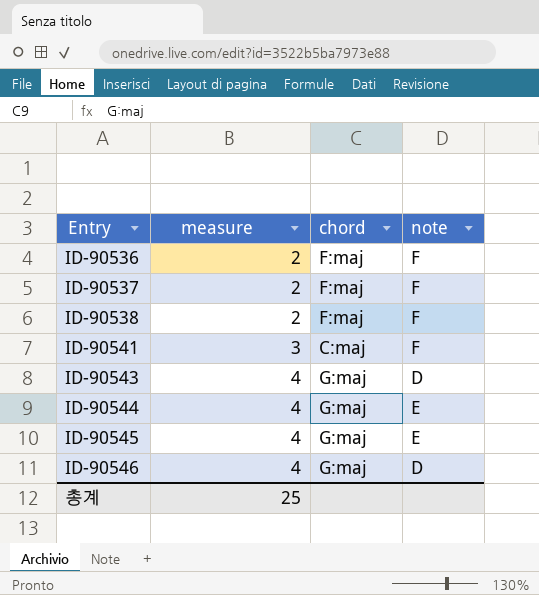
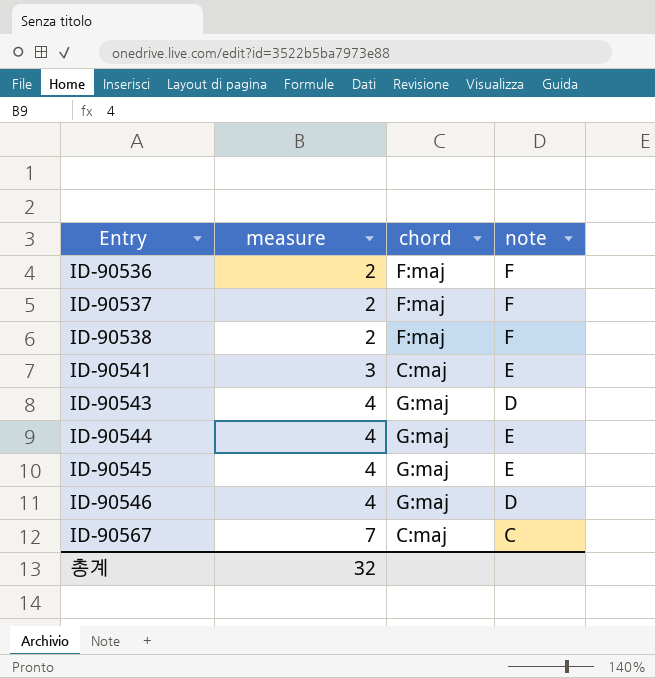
ID-90541 | note: F -> E
row ID-90567: none -> 7 | C:maj | C
총계 | measure: 25 -> 32

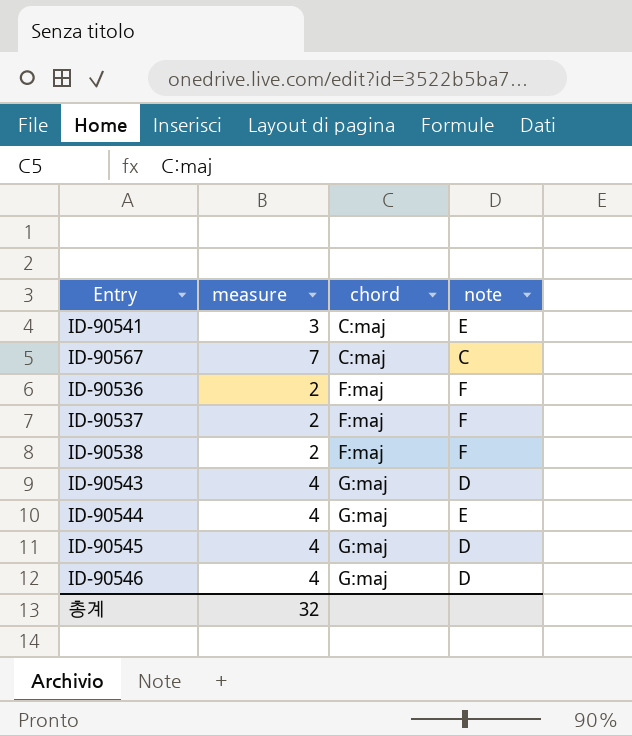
row order: Entry ascending -> chord ascending
ID-90545 | note: E -> D

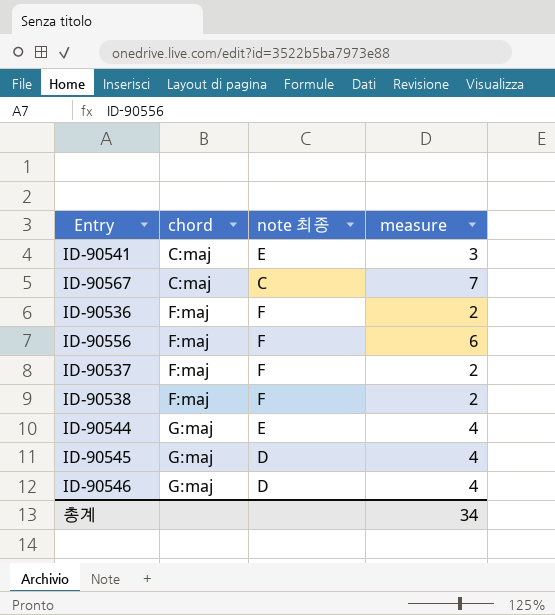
column name: note -> note 최종
column measure | position: 2 -> 4
row ID-90543: 4 | G:maj | D -> none
row ID-90556: none -> F:maj | F | 6
총계 | measure: 32 -> 34

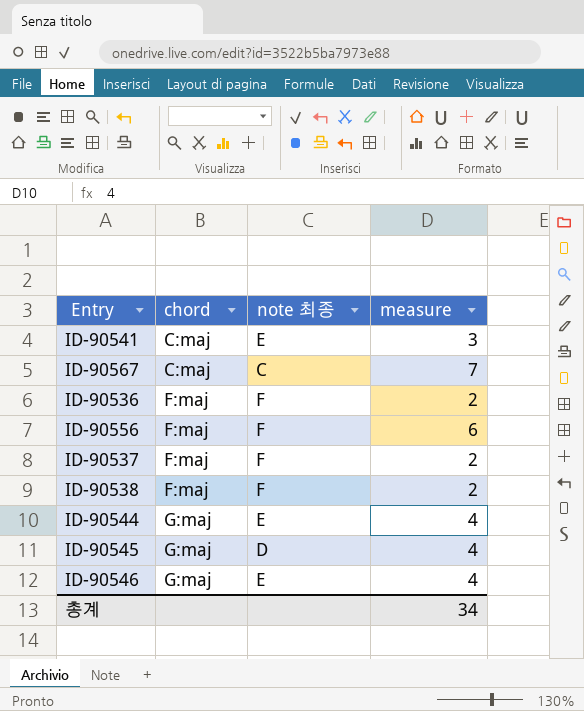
ID-90546 | note 최종: D -> E

